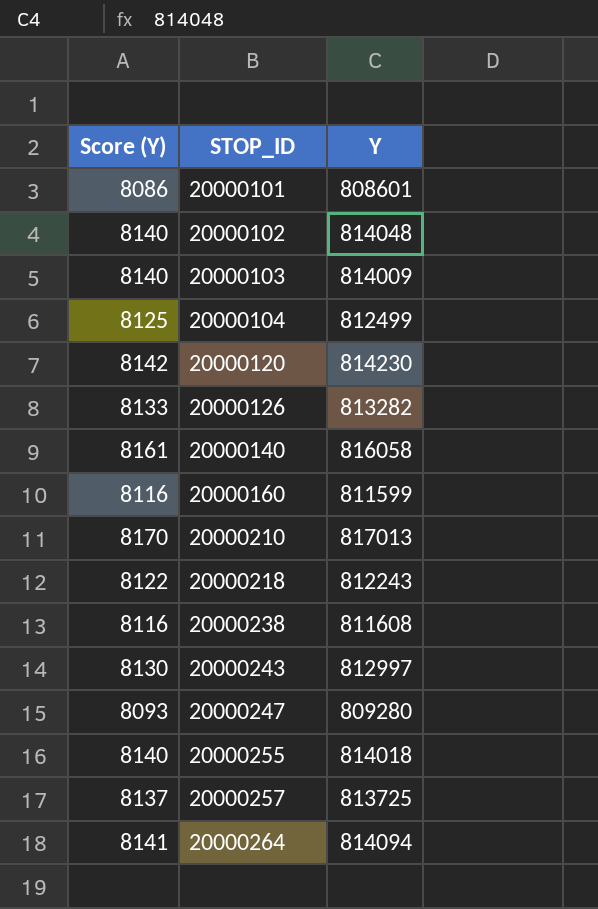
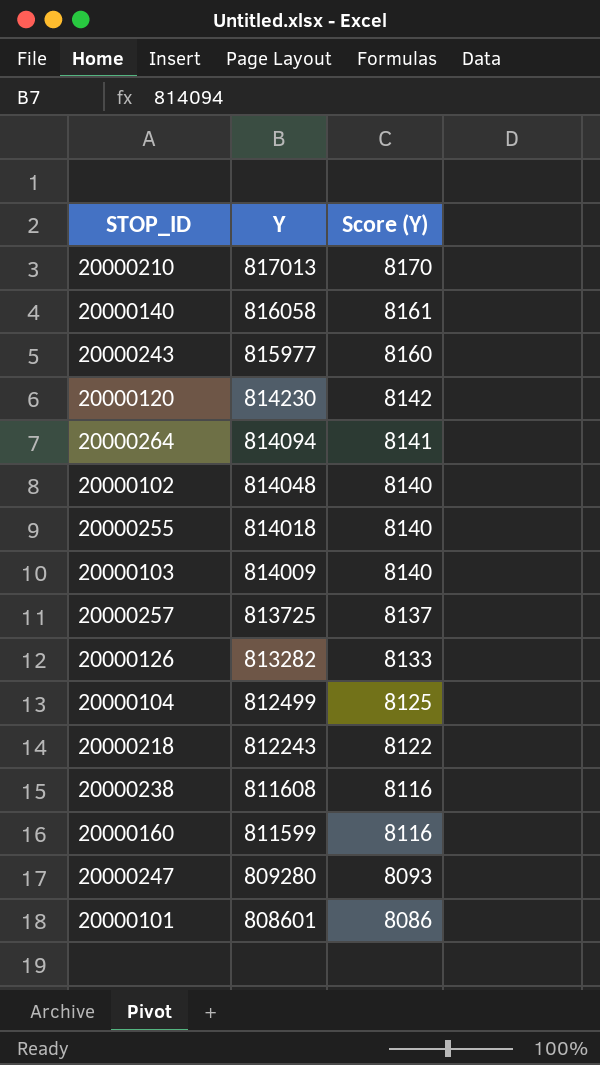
row order: STOP_ID ascending -> Y descending
column Score (Y) | position: 1 -> 3
20000243 | Y: 812997 -> 815977
20000243 | Score (Y): 8130 -> 8160

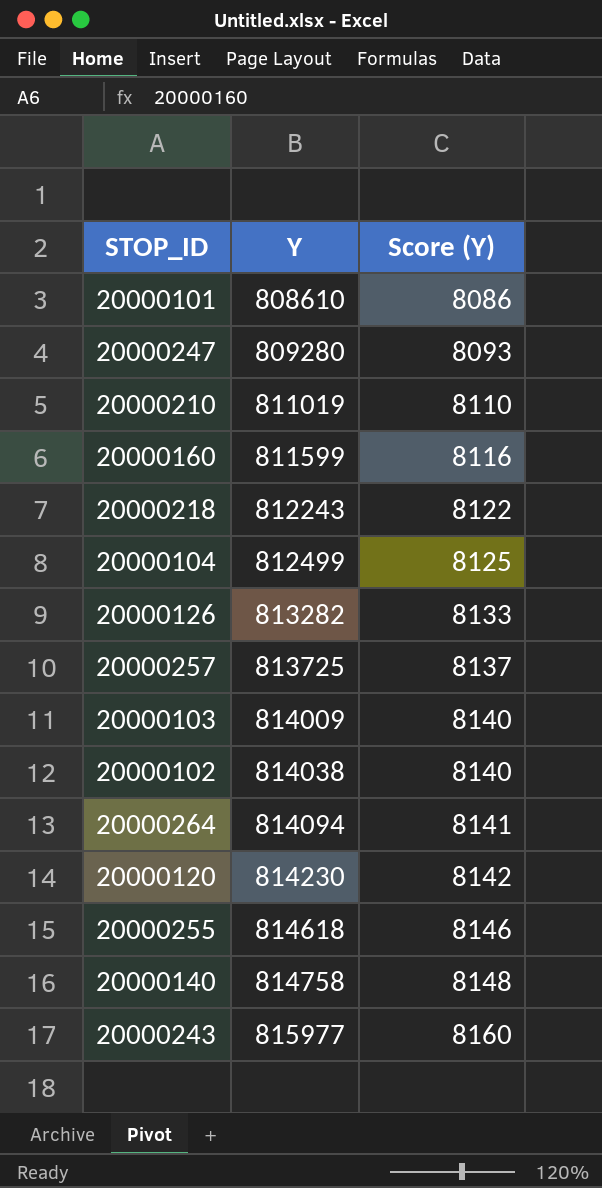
row order: Y descending -> Y ascending
row 20000238: 811608 | 8116 -> none
20000101 | Y: 808601 -> 808610
20000210 | Y: 817013 -> 811019
20000210 | Score (Y): 8170 -> 8110
20000102 | Y: 814048 -> 814038
20000255 | Y: 814018 -> 814618
20000255 | Score (Y): 8140 -> 8146
20000140 | Y: 816058 -> 814758
20000140 | Score (Y): 8161 -> 8148

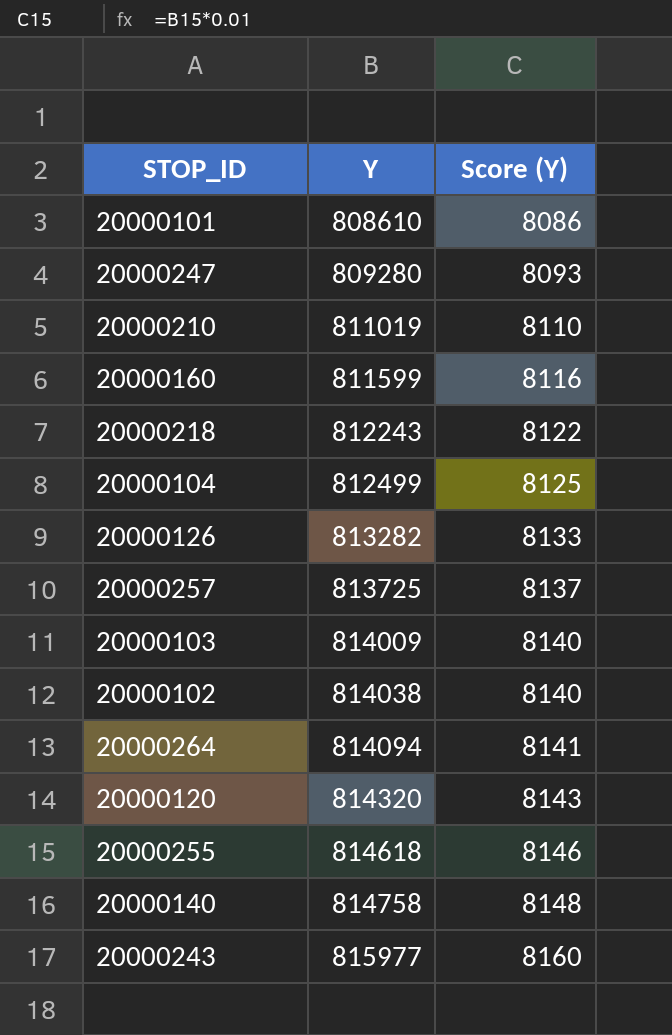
20000120 | Y: 814230 -> 814320
20000120 | Score (Y): 8142 -> 8143

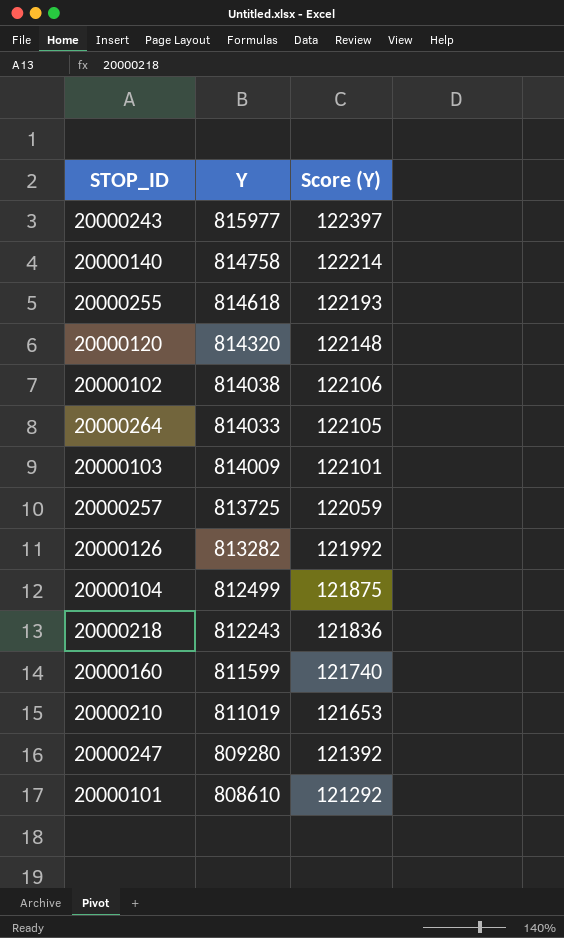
row order: Y ascending -> Y descending
column Score (Y) | formula: [Y] * 0.01 -> [Y] * 0.15
20000264 | Y: 814094 -> 814033

